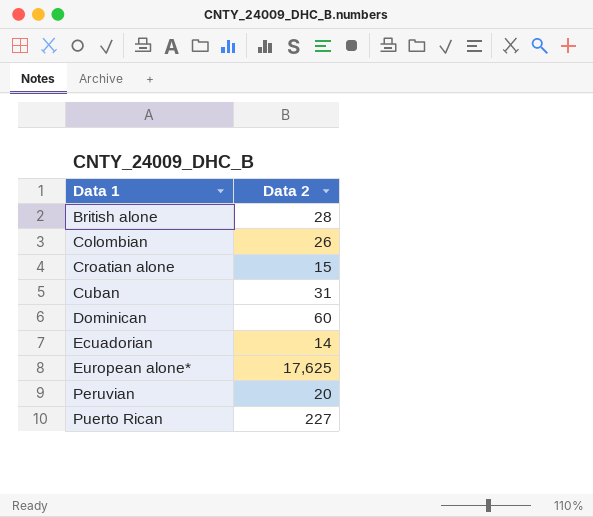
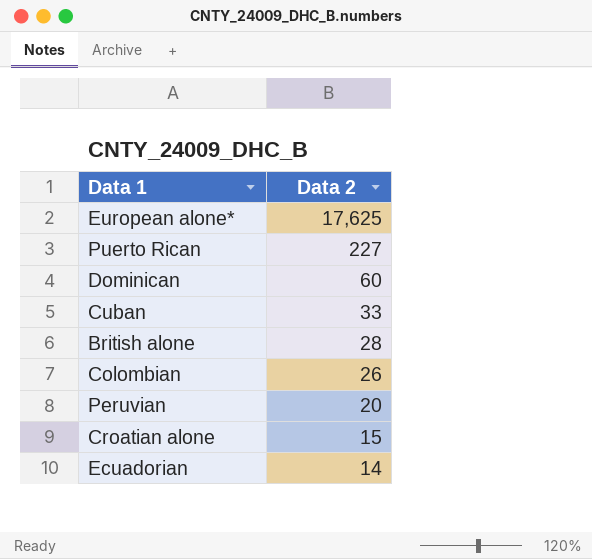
row order: Data 1 ascending -> Data 2 descending
Cuban | Data 2: 31 -> 33

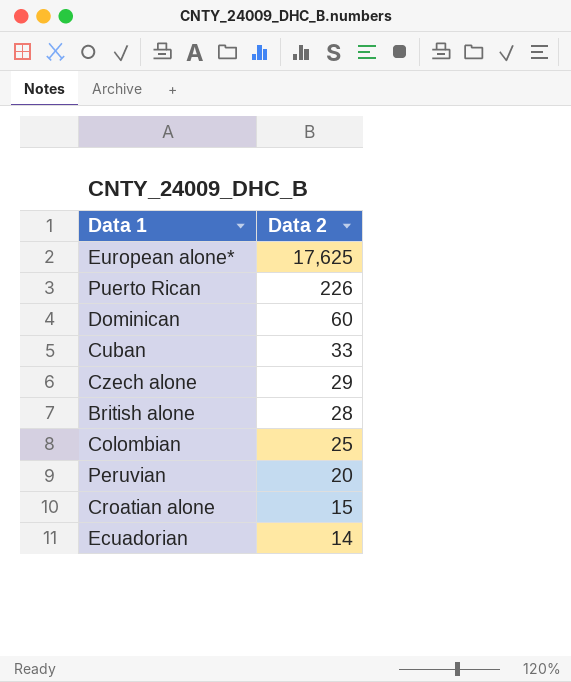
Puerto Rican | Data 2: 227 -> 226
row Czech alone: none -> 29
Colombian | Data 2: 26 -> 25

